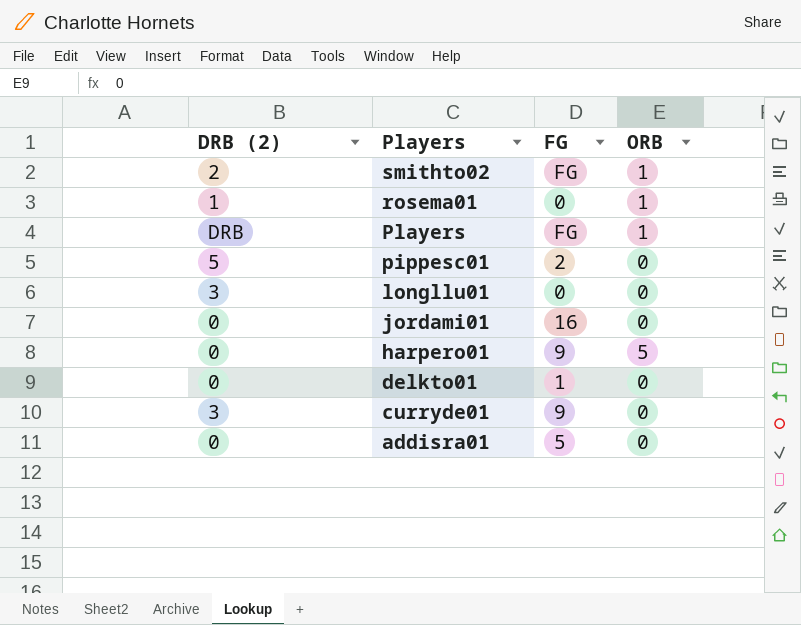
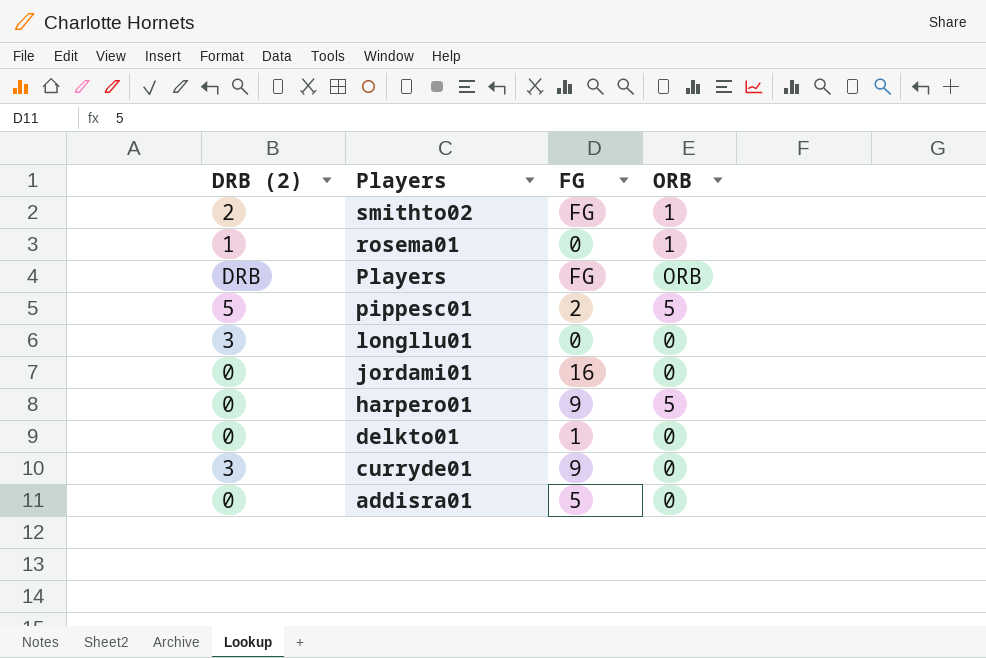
Players | ORB: 1 -> ORB
pippesc01 | ORB: 0 -> 5

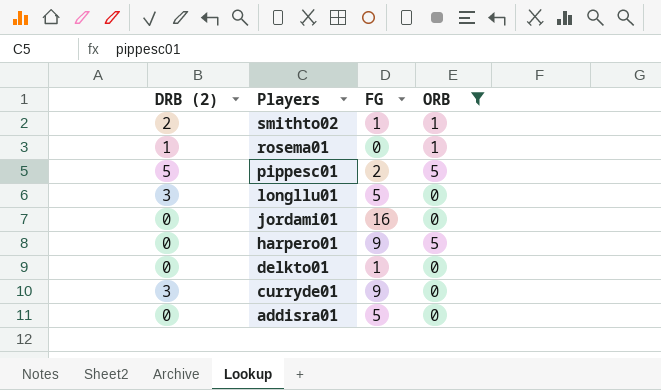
filter: none -> ORB != ORB
smithto02 | FG: FG -> 1
longllu01 | FG: 0 -> 5

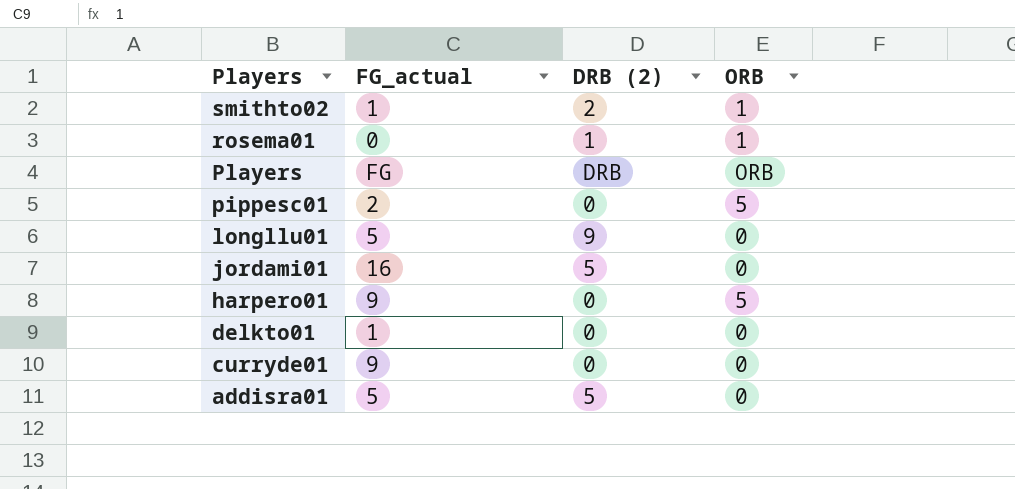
filter: ORB != ORB -> none
column name: FG -> FG_actual
column DRB (2) | position: 1 -> 3
pippesc01 | DRB (2): 5 -> 0
longllu01 | DRB (2): 3 -> 9
jordami01 | DRB (2): 0 -> 5
curryde01 | DRB (2): 3 -> 0
addisra01 | DRB (2): 0 -> 5

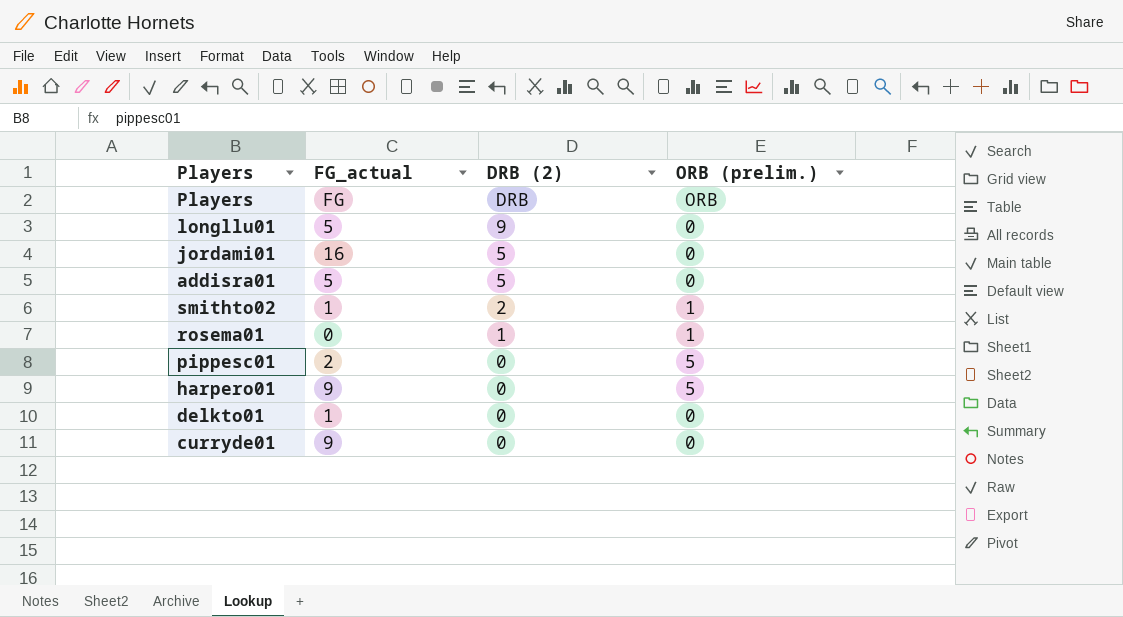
row order: Players descending -> DRB (2) descending
column name: ORB -> ORB (prelim.)

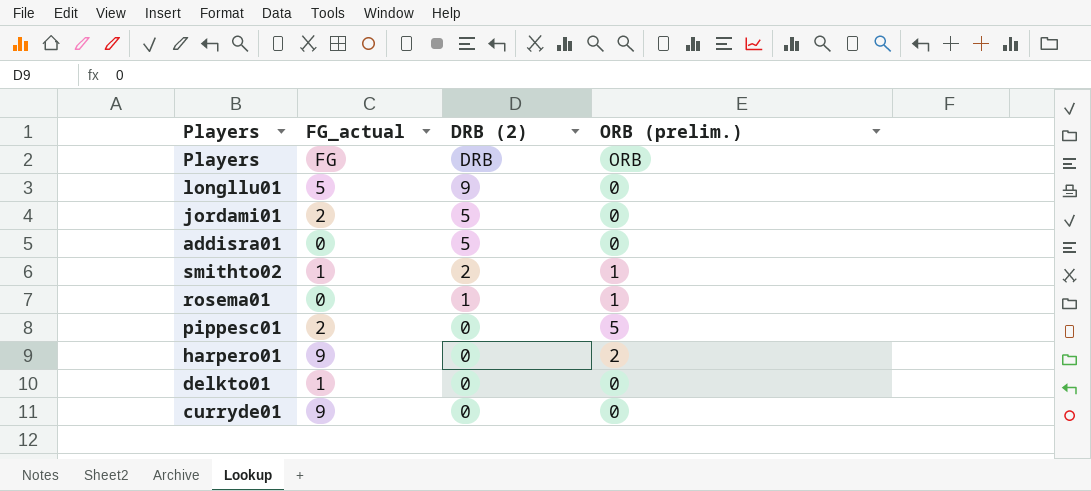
jordami01 | FG_actual: 16 -> 2
addisra01 | FG_actual: 5 -> 0
harpero01 | ORB (prelim.): 5 -> 2

